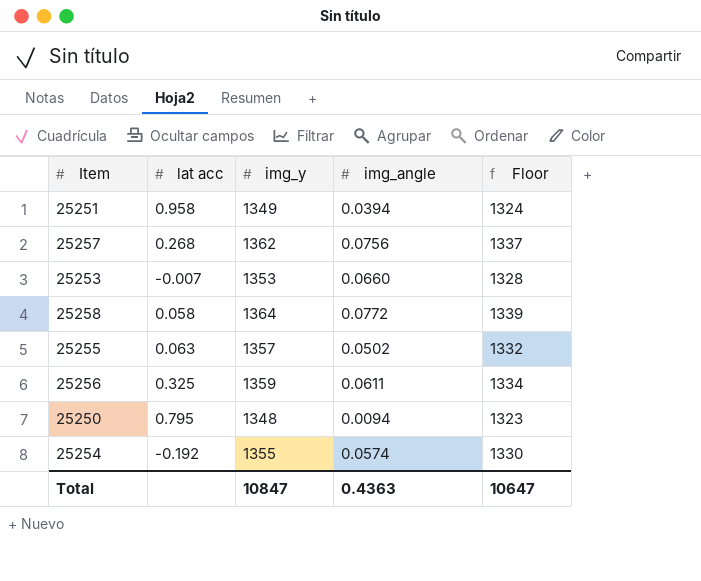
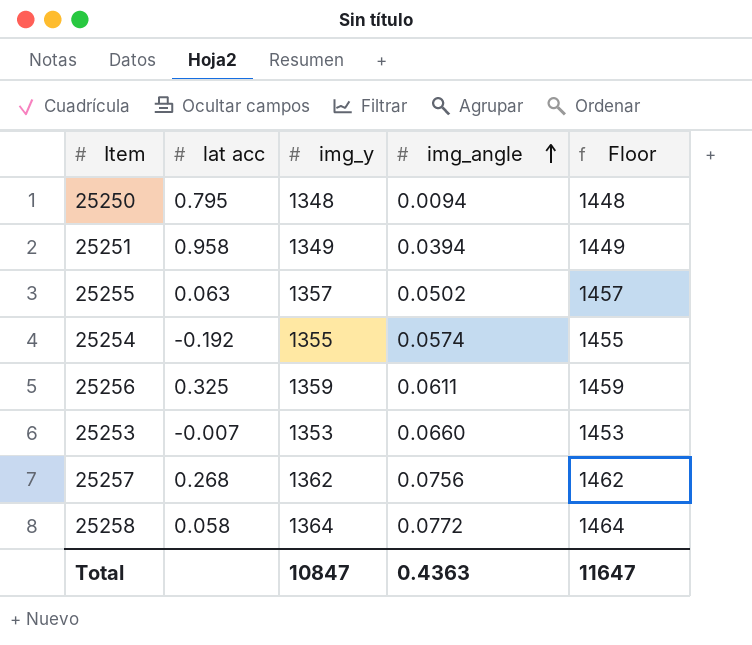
row order: none -> img_angle ascending
column Floor | formula: [img_y] - 25 -> [img_y] + 100
Total | Floor: 10647 -> 11647

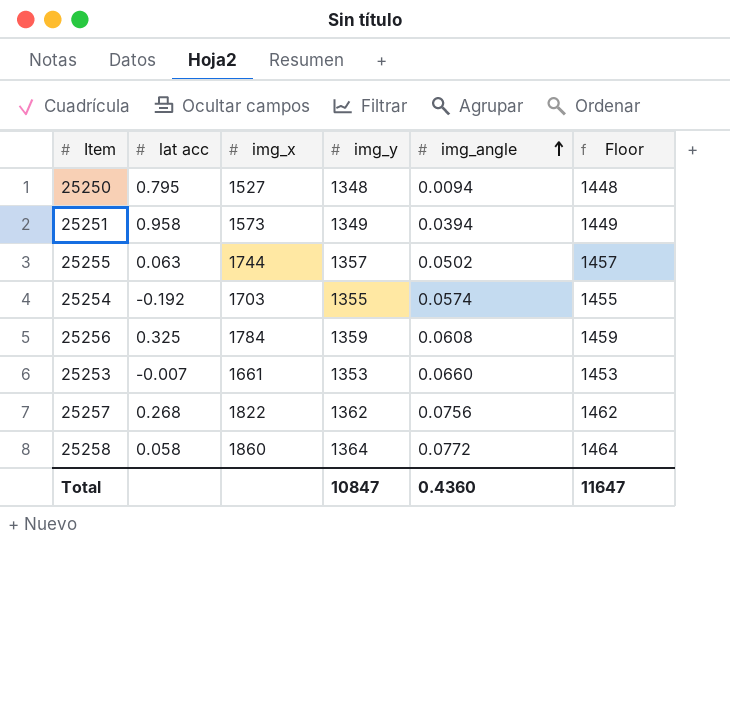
column img_x | position: none -> 3
25256 | img_angle: 0.0611 -> 0.0608
Total | img_angle: 0.4363 -> 0.4360

